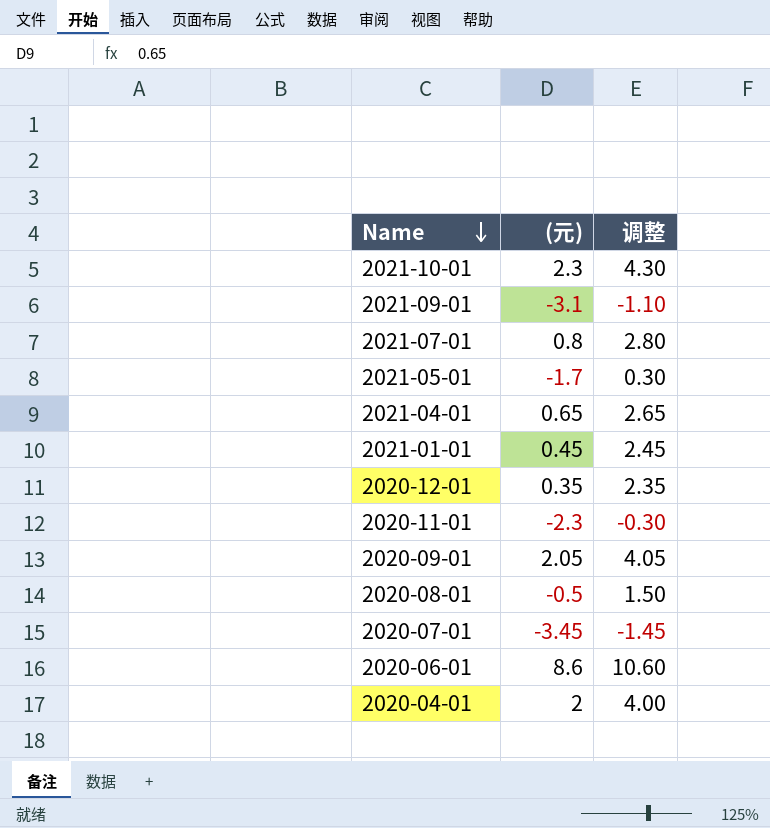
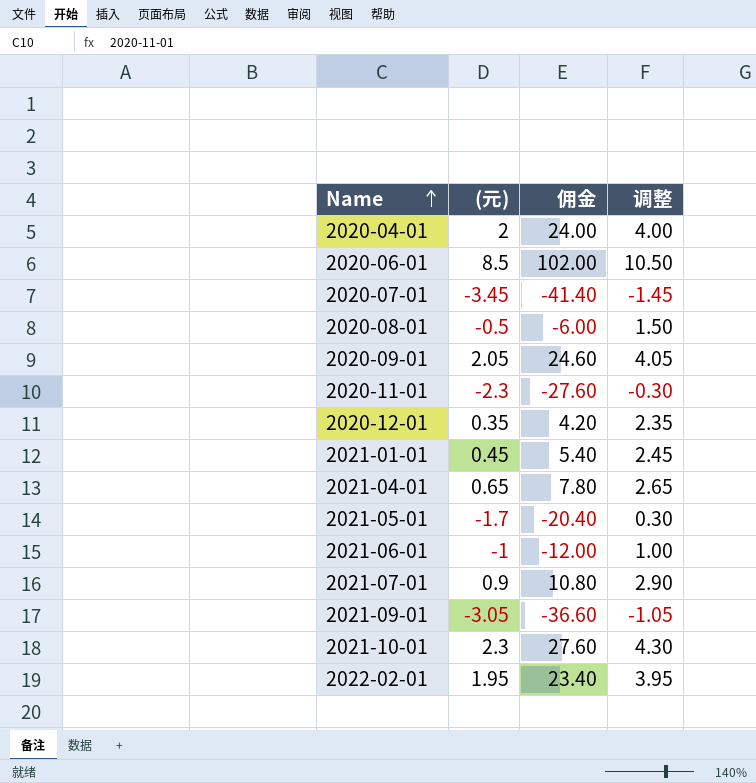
row order: Name descending -> Name ascending
column 佣金 | formula: none -> [(元)] * 12
2020-06-01 | (元): 8.6 -> 8.5
2020-06-01 | 调整: 10.60 -> 10.50
row 2021-06-01: none -> -1 | -12.00 | 1.00
2021-07-01 | (元): 0.8 -> 0.9
2021-07-01 | 调整: 2.80 -> 2.90
2021-09-01 | (元): -3.1 -> -3.05
2021-09-01 | 调整: -1.10 -> -1.05
row 2022-02-01: none -> 1.95 | 23.40 | 3.95

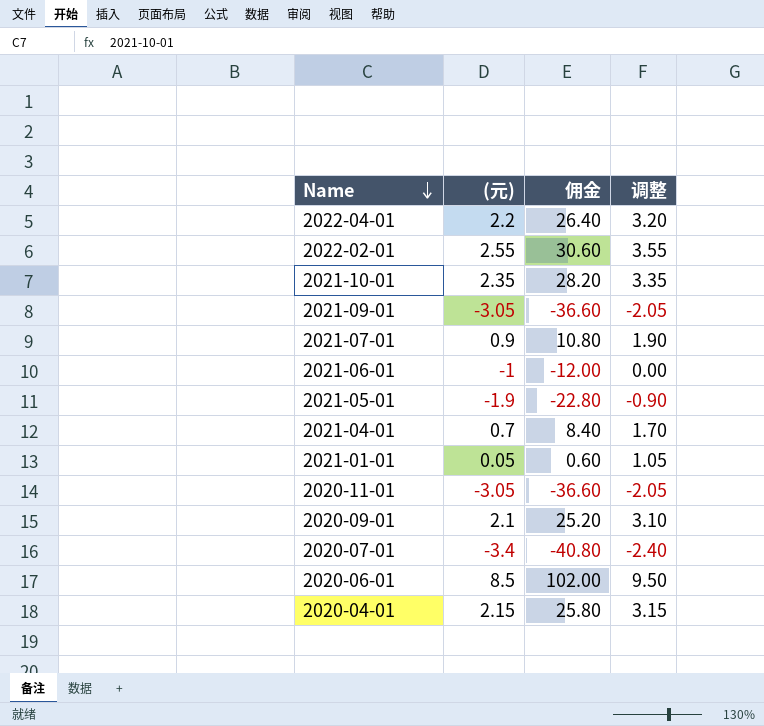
row order: Name ascending -> Name descending
column 调整 | formula: [(元)] + 2 -> [(元)] + 1
row 2020-08-01: -0.5 | -6.00 | 1.50 -> none
row 2020-12-01: 0.35 | 4.20 | 2.35 -> none
row 2022-04-01: none -> 2.2 | 26.40 | 3.20
2022-02-01 | (元): 1.95 -> 2.55
2022-02-01 | 佣金: 23.40 -> 30.60
2021-10-01 | (元): 2.3 -> 2.35
2021-10-01 | 佣金: 27.60 -> 28.20
2021-05-01 | (元): -1.7 -> -1.9
2021-05-01 | 佣金: -20.40 -> -22.80
2021-04-01 | (元): 0.65 -> 0.7
2021-04-01 | 佣金: 7.80 -> 8.40
2021-01-01 | (元): 0.45 -> 0.05
2021-01-01 | 佣金: 5.40 -> 0.60
2020-11-01 | (元): -2.3 -> -3.05
2020-11-01 | 佣金: -27.60 -> -36.60
2020-09-01 | (元): 2.05 -> 2.1
2020-09-01 | 佣金: 24.60 -> 25.20
2020-07-01 | (元): -3.45 -> -3.4
2020-07-01 | 佣金: -41.40 -> -40.80
2020-04-01 | (元): 2 -> 2.15
2020-04-01 | 佣金: 24.00 -> 25.80

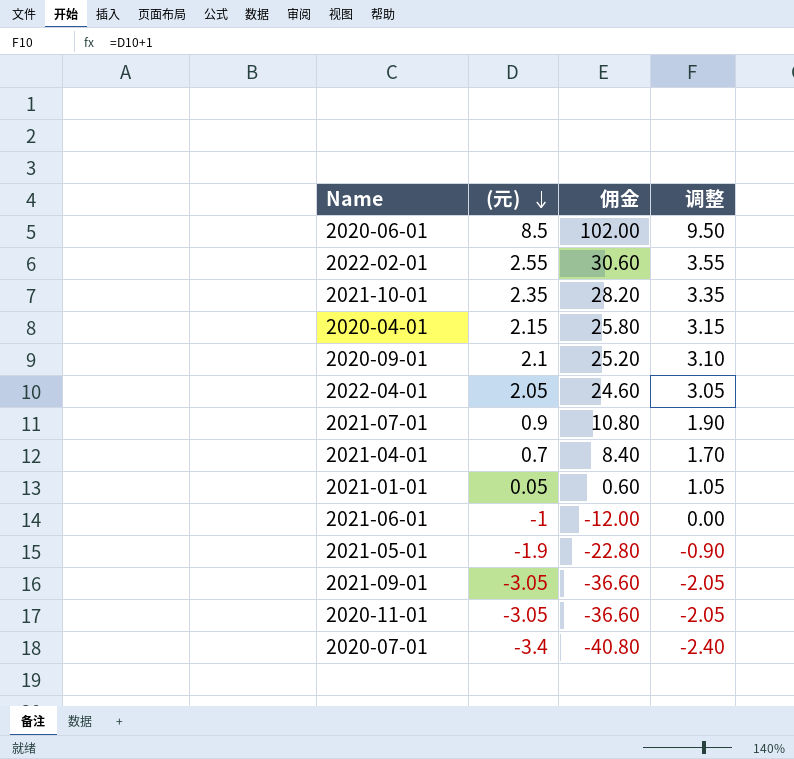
row order: Name descending -> (元) descending
2022-04-01 | (元): 2.2 -> 2.05
2022-04-01 | 佣金: 26.40 -> 24.60
2022-04-01 | 调整: 3.20 -> 3.05

